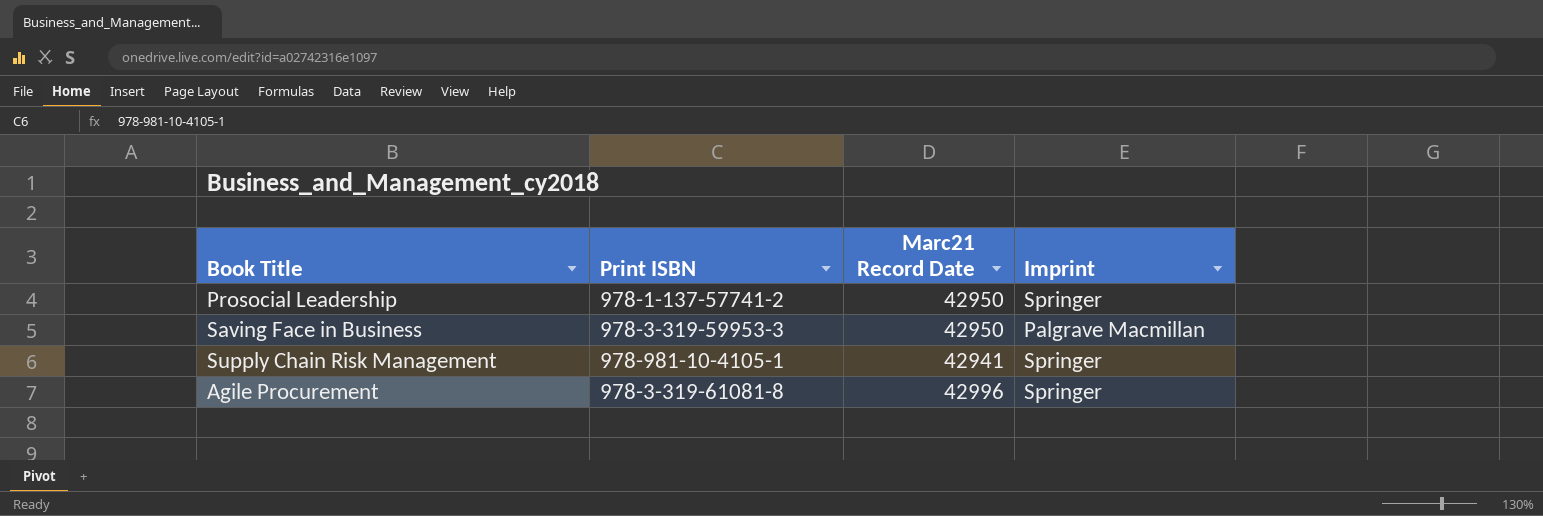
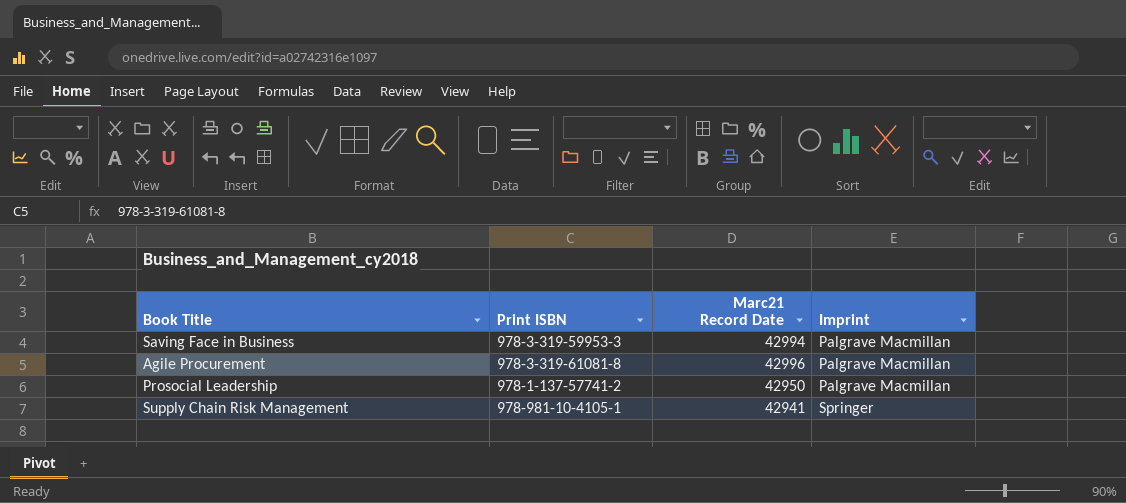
row order: none -> Imprint ascending
Saving Face in Business | Marc21 Record Date: 42950 -> 42994
Agile Procurement | Imprint: Springer -> Palgrave Macmillan
Prosocial Leadership | Imprint: Springer -> Palgrave Macmillan

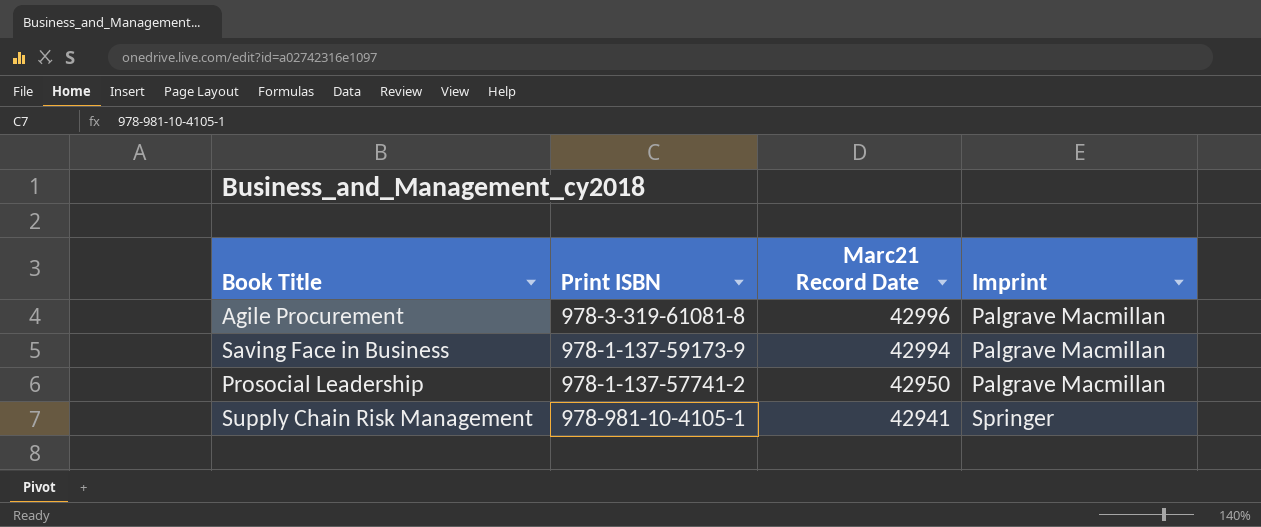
row order: Imprint ascending -> Marc21 Record Date descending
Saving Face in Business | Print ISBN: 978-3-319-59953-3 -> 978-1-137-59173-9

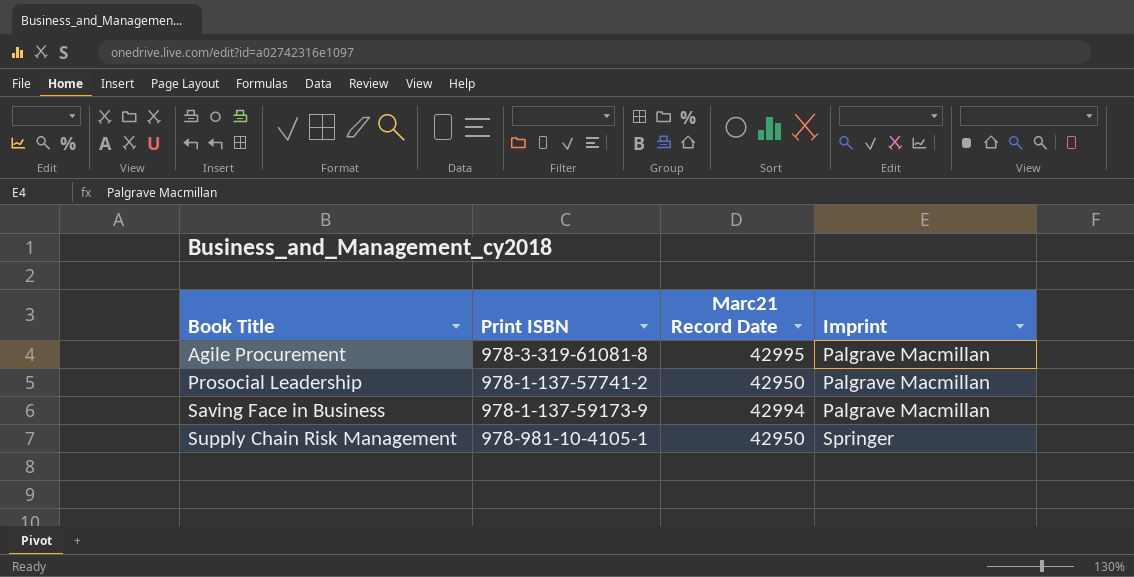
row order: Marc21 Record Date descending -> Book Title ascending
Agile Procurement | Marc21 Record Date: 42996 -> 42995
Supply Chain Risk Management | Marc21 Record Date: 42941 -> 42950

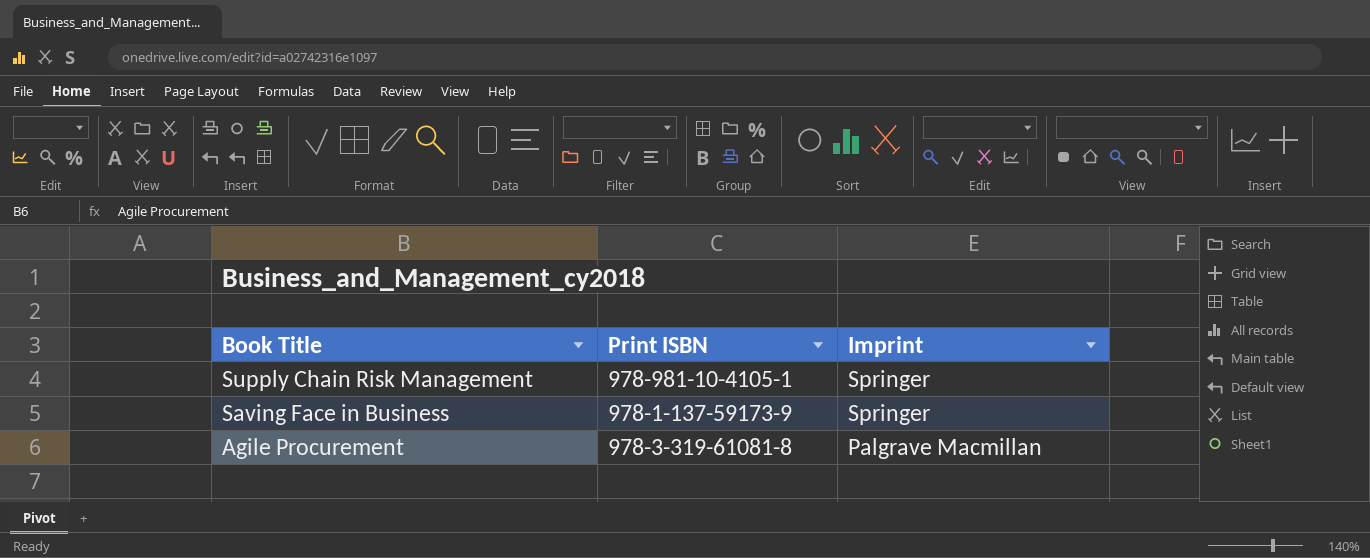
row order: Book Title ascending -> Book Title descending
column Marc21 Record Date | position: 3 -> none
row Prosocial Leadership: 978-1-137-57741-2 | 42950 | Palgrave Macmillan -> none
Saving Face in Business | Imprint: Palgrave Macmillan -> Springer

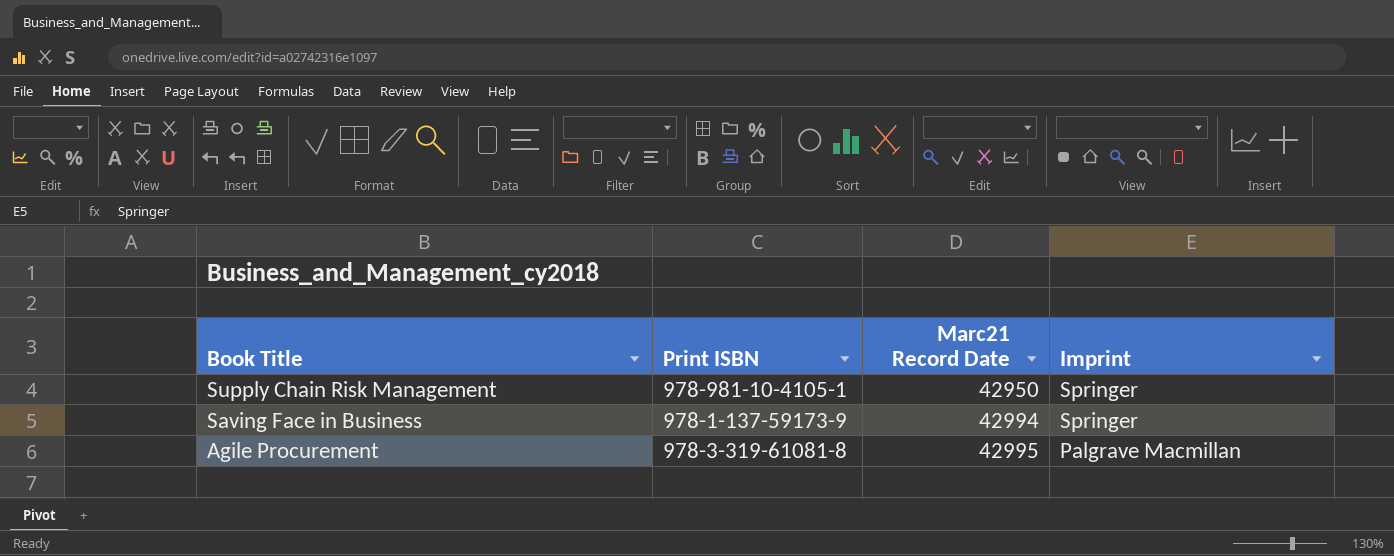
column Marc21 Record Date | position: none -> 3

